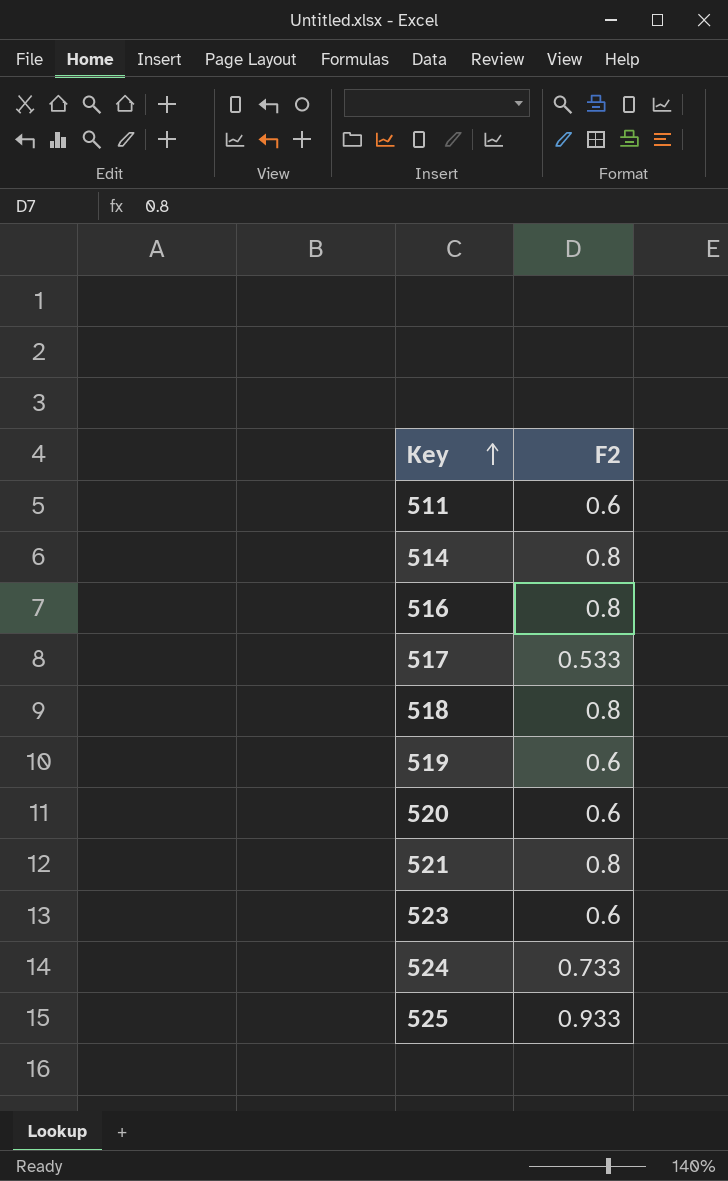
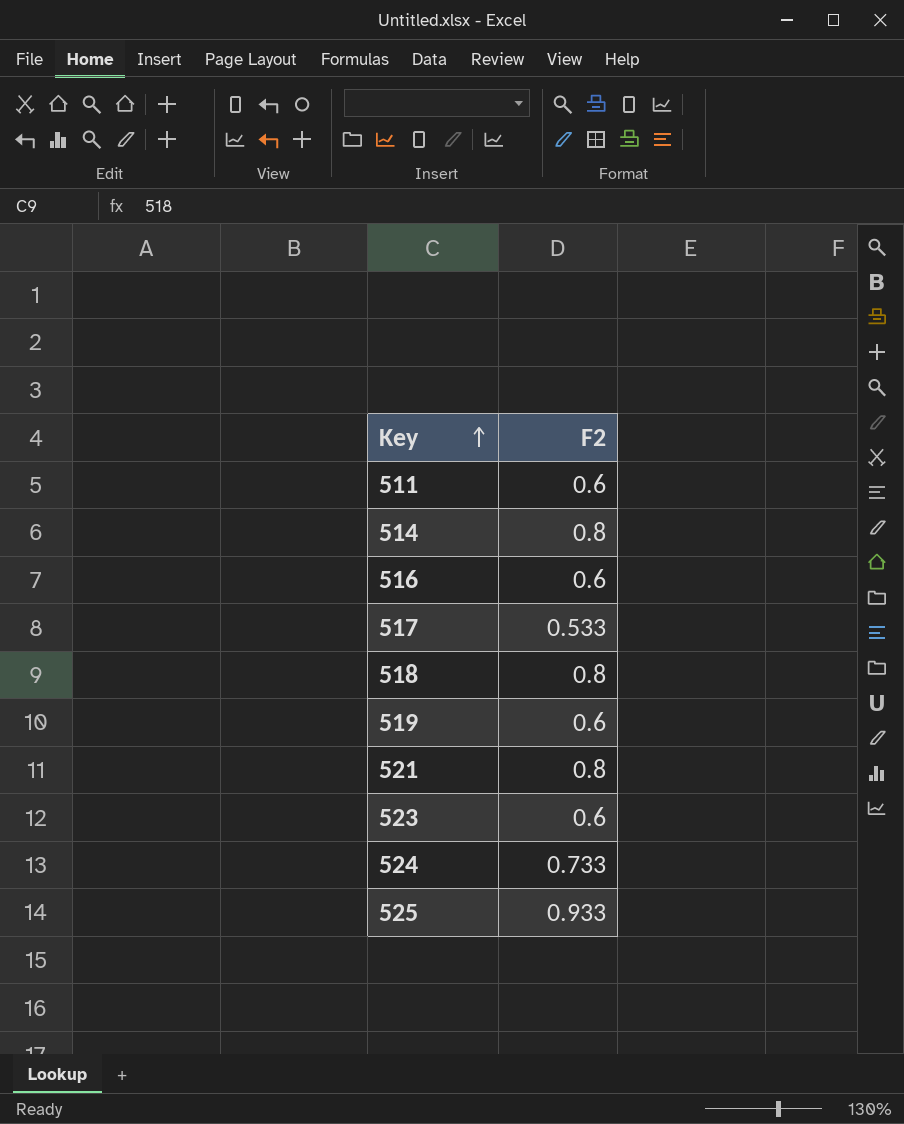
row 520: 0.6 -> none
516 | F2: 0.8 -> 0.6

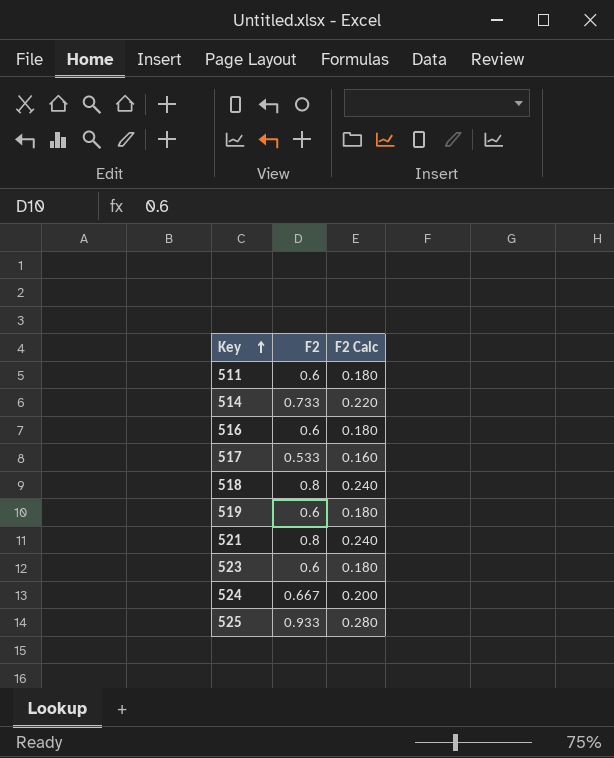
column F2 Calc | formula: none -> [F2] * 0.3
514 | F2: 0.8 -> 0.733
524 | F2: 0.733 -> 0.667

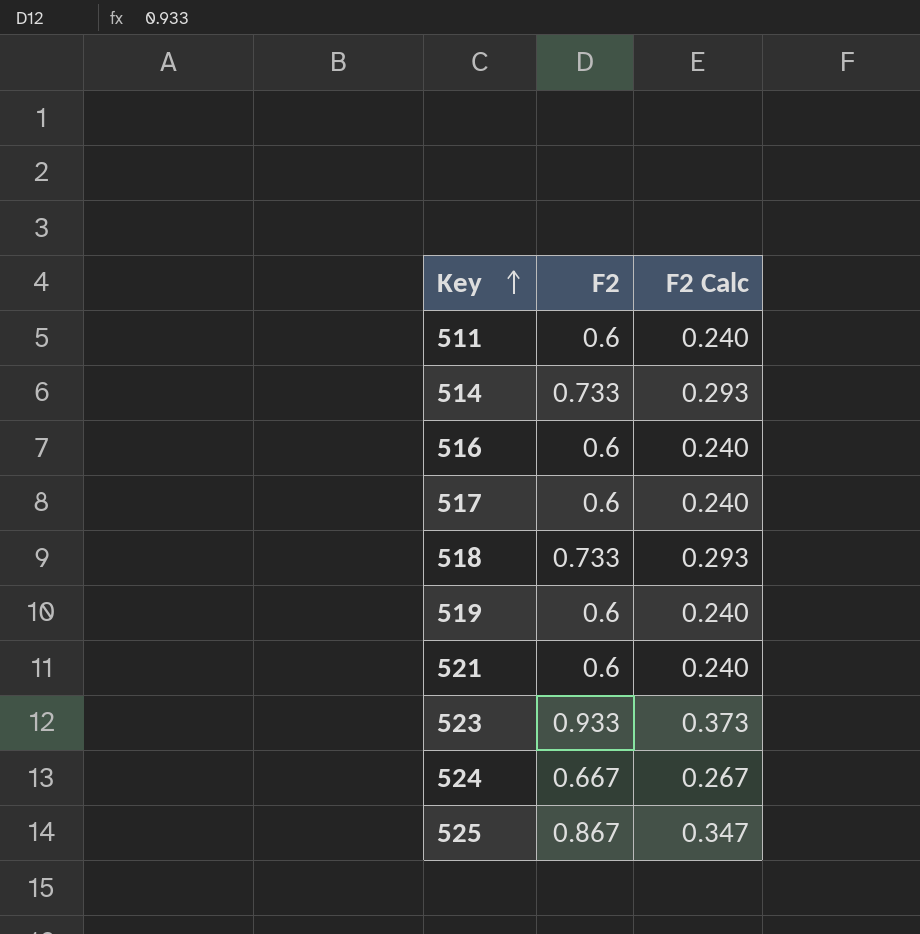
column F2 Calc | formula: [F2] * 0.3 -> [F2] * 0.4
517 | F2: 0.533 -> 0.6
518 | F2: 0.8 -> 0.733
521 | F2: 0.8 -> 0.6
523 | F2: 0.6 -> 0.933
525 | F2: 0.933 -> 0.867

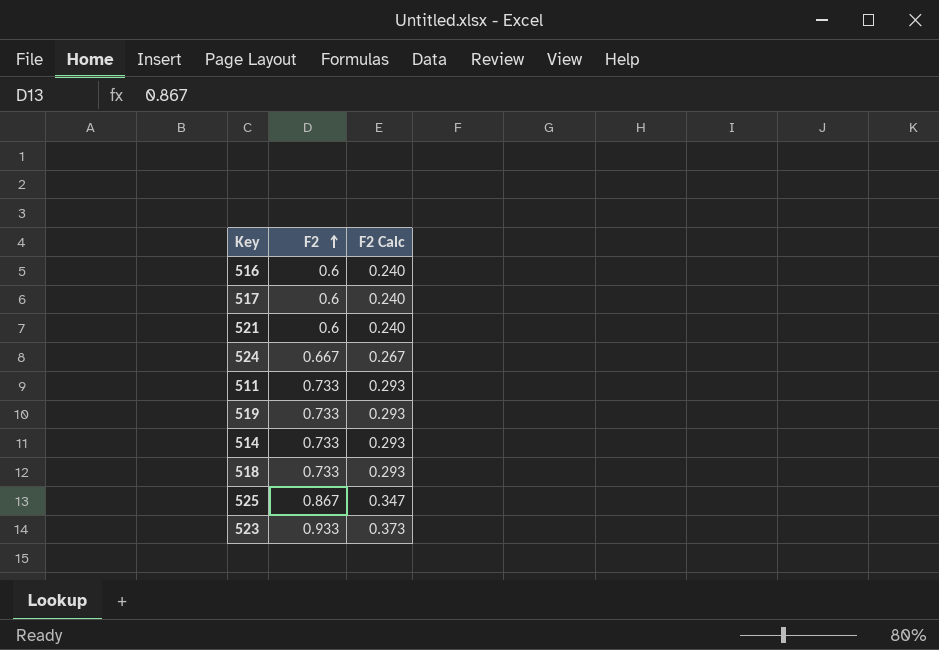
row order: Key ascending -> F2 ascending
511 | F2: 0.6 -> 0.733
511 | F2 Calc: 0.240 -> 0.293
519 | F2: 0.6 -> 0.733
519 | F2 Calc: 0.240 -> 0.293

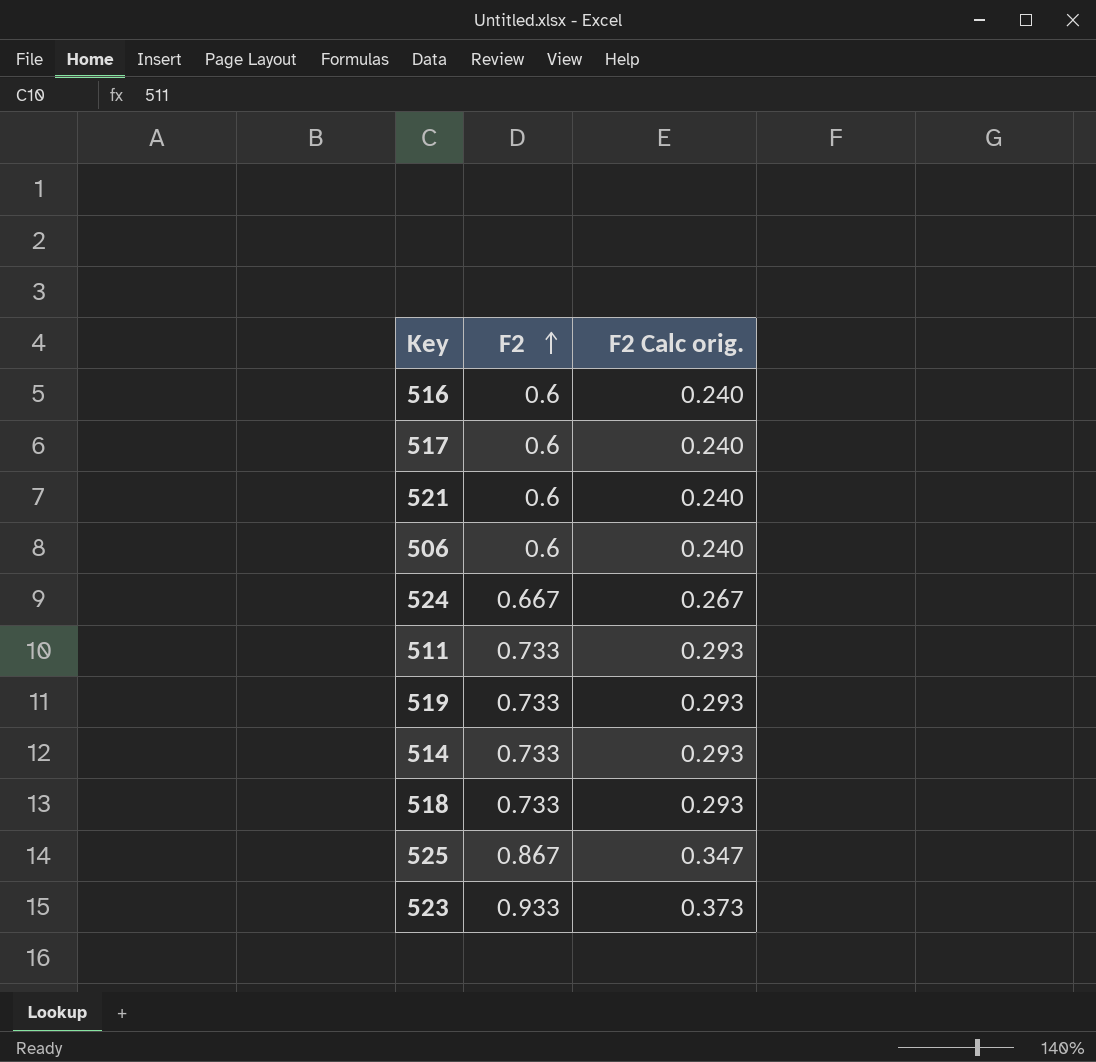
column name: F2 Calc -> F2 Calc orig.
row 506: none -> 0.6 | 0.240

